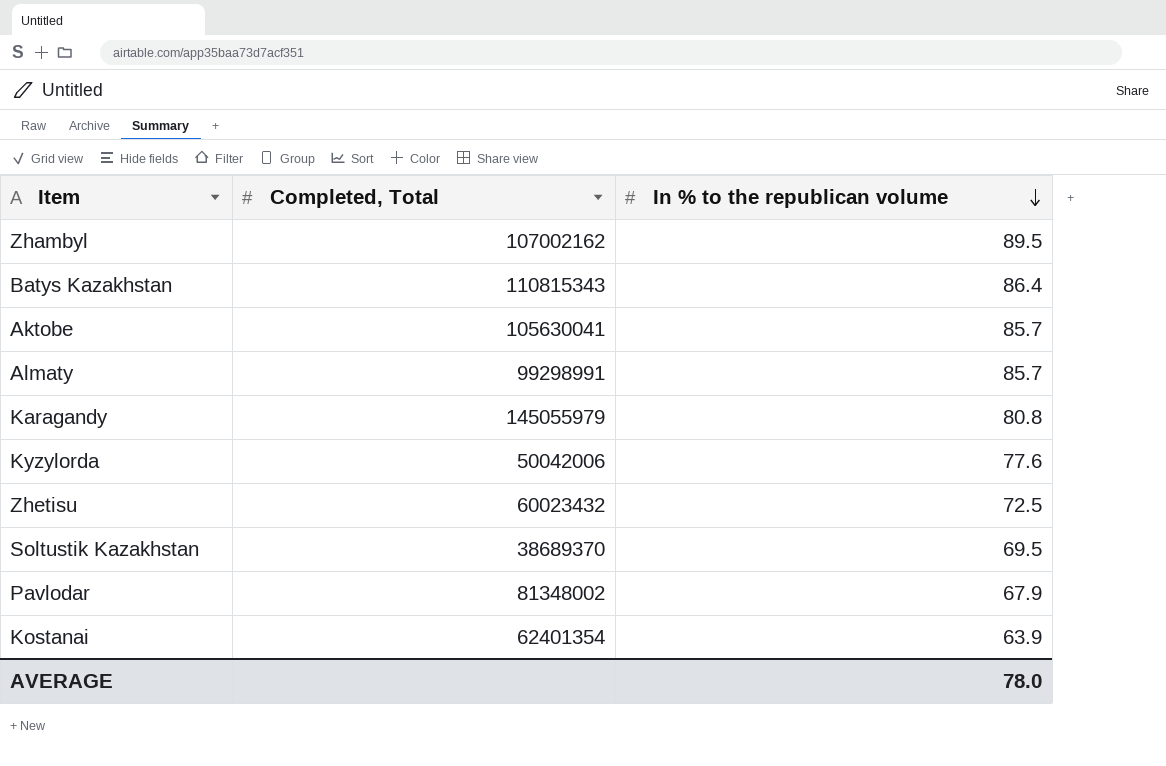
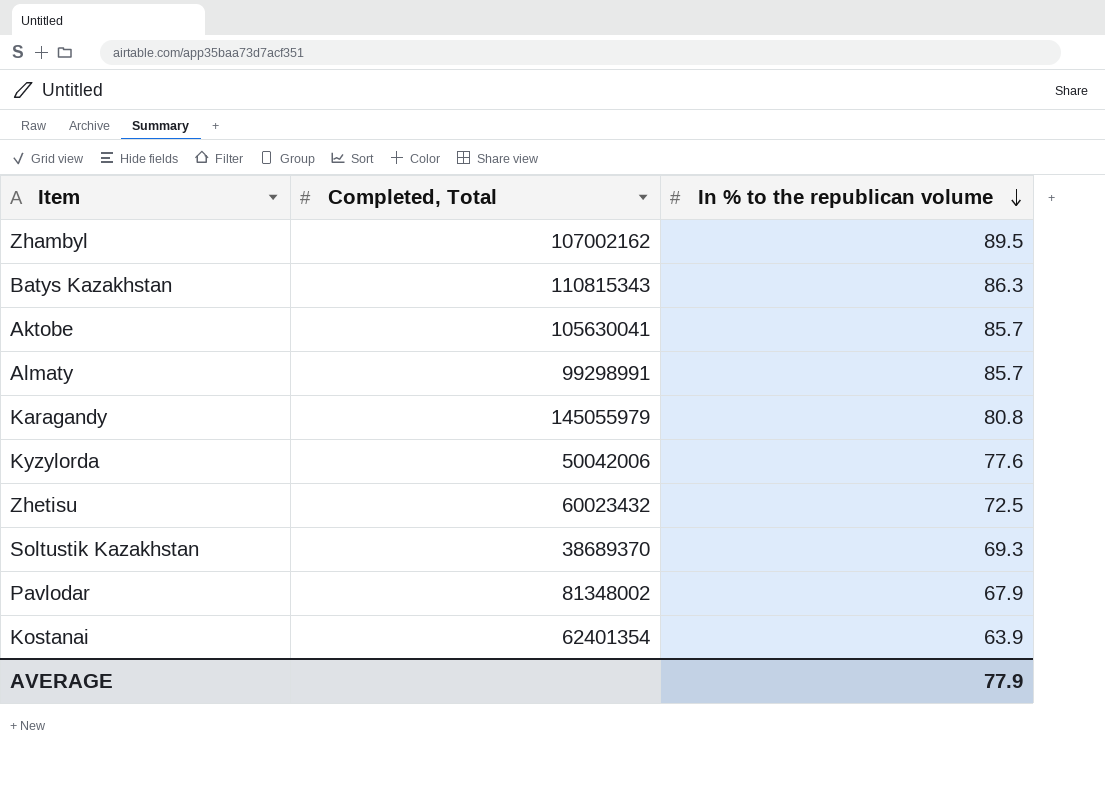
Batys Kazakhstan | In % to the republican volume: 86.4 -> 86.3
Soltustik Kazakhstan | In % to the republican volume: 69.5 -> 69.3
AVERAGE | In % to the republican volume: 78.0 -> 77.9

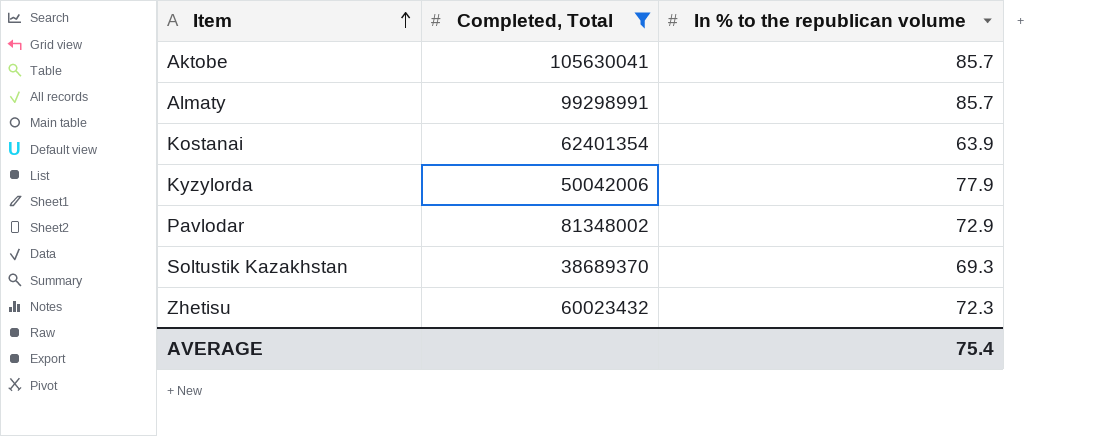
filter: none -> Completed, Total <= 105630041
row order: In % to the republican volume descending -> Item ascending
Kyzylorda | In % to the republican volume: 77.6 -> 77.9
Pavlodar | In % to the republican volume: 67.9 -> 72.9
Zhetisu | In % to the republican volume: 72.5 -> 72.3
AVERAGE | In % to the republican volume: 77.9 -> 75.4

